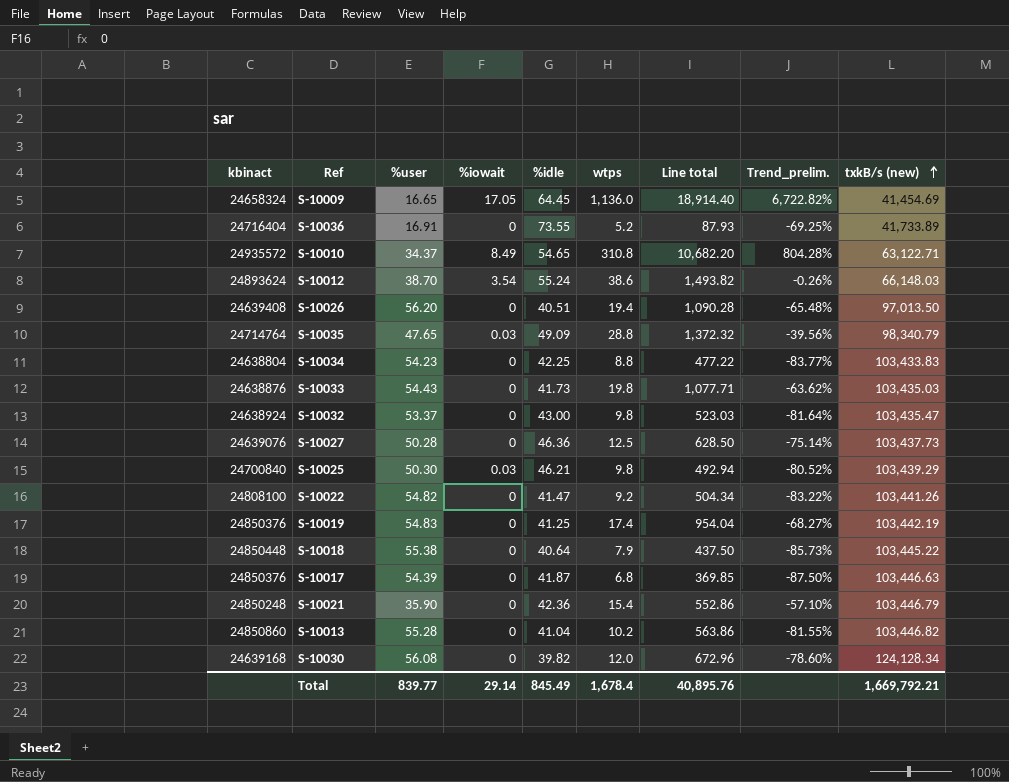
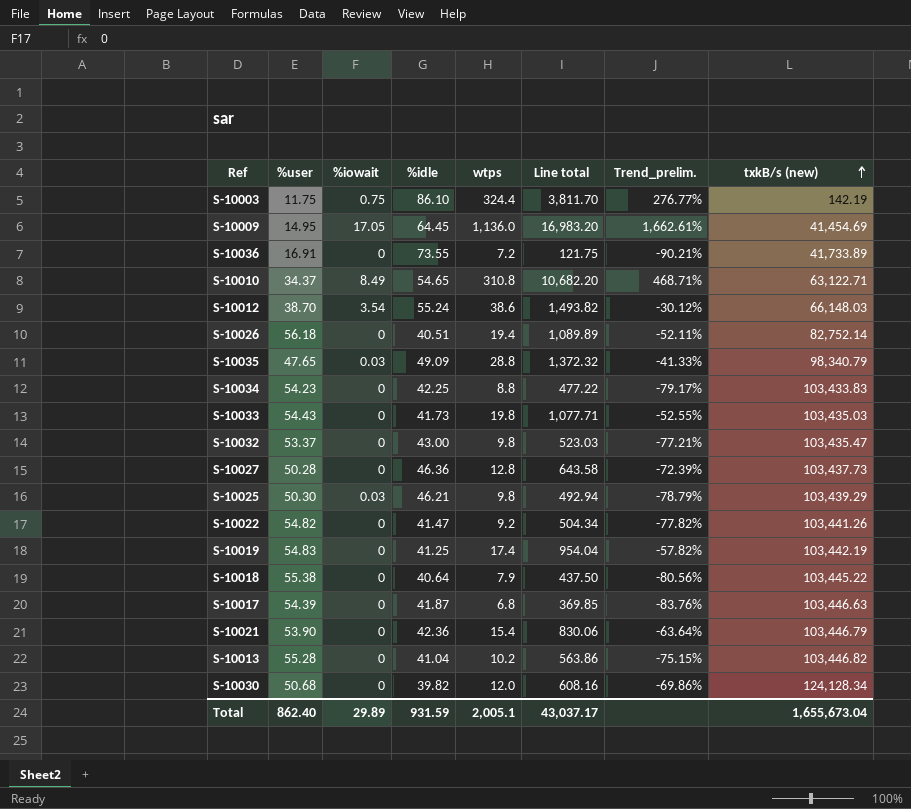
column kbinact | position: 1 -> none
column Trend_prelim. | formula: ([wtps] - [%user]) / [%user] -> ([wtps] - [%idle]) / [%idle]
row S-10003: none -> 11.75 | 0.75 | 86.10 | 324.4 | 3,811.70 | 276.77% | 142.19
S-10009 | %user: 16.65 -> 14.95
S-10009 | Line total: 18,914.40 -> 16,983.20
S-10036 | wtps: 5.2 -> 7.2
S-10036 | Line total: 87.93 -> 121.75
S-10026 | %user: 56.20 -> 56.18
S-10026 | Line total: 1,090.28 -> 1,089.89
S-10026 | txkB/s (new): 97,013.50 -> 82,752.14
S-10027 | wtps: 12.5 -> 12.8
S-10027 | Line total: 628.50 -> 643.58
S-10021 | %user: 35.90 -> 53.90
S-10021 | Line total: 552.86 -> 830.06
S-10030 | %user: 56.08 -> 50.68
S-10030 | Line total: 672.96 -> 608.16
Total | %user: 839.77 -> 862.40
Total | %iowait: 29.14 -> 29.89
Total | %idle: 845.49 -> 931.59
Total | wtps: 1,678.4 -> 2,005.1
Total | Line total: 40,895.76 -> 43,037.17
Total | txkB/s (new): 1,669,792.21 -> 1,655,673.04

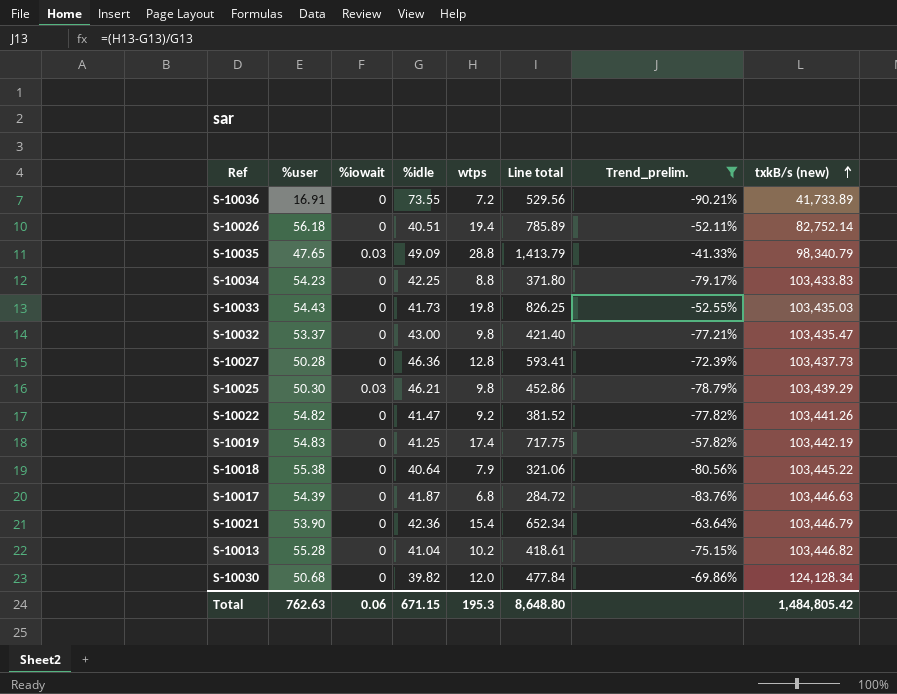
filter: none -> Trend_prelim. <= -41.33%
column Line total | formula: [%user] * [wtps] -> [%idle] * [wtps]
Total | %user: 862.40 -> 762.63
Total | %iowait: 29.89 -> 0.06
Total | %idle: 931.59 -> 671.15
Total | wtps: 2,005.1 -> 195.3
Total | Line total: 43,037.17 -> 8,648.80
Total | txkB/s (new): 1,655,673.04 -> 1,484,805.42

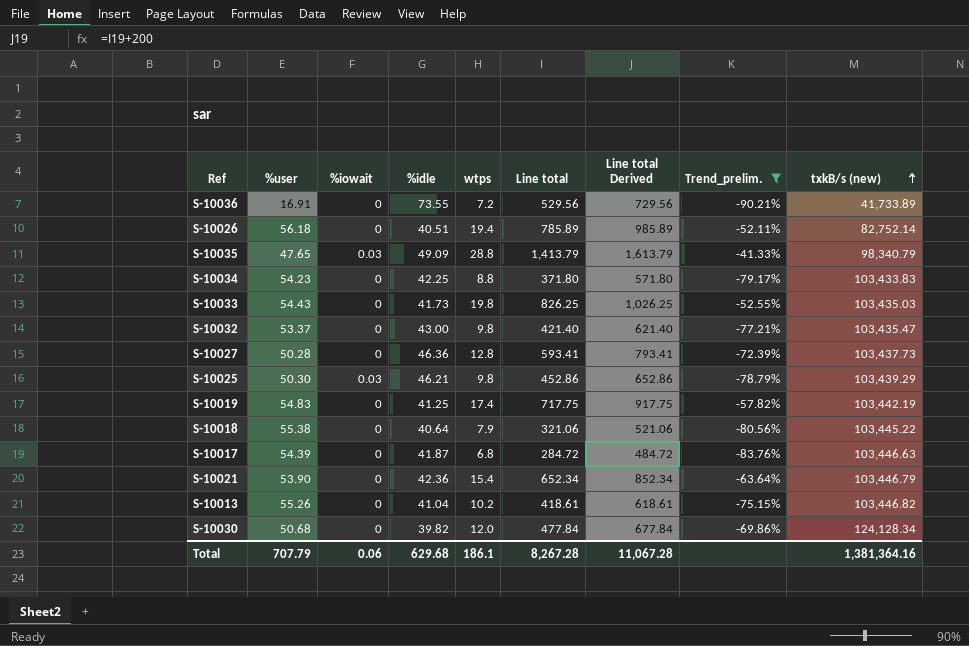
column Line total Derived | formula: none -> [Line total] + 200
row S-10022: 54.82 | 0 | 41.47 | 9.2 | 381.52 | -77.82% | 103,441.26 -> none
S-10013 | %user: 55.28 -> 55.26
Total | %user: 762.63 -> 707.79
Total | %idle: 671.15 -> 629.68
Total | wtps: 195.3 -> 186.1
Total | Line total: 8,648.80 -> 8,267.28
Total | txkB/s (new): 1,484,805.42 -> 1,381,364.16

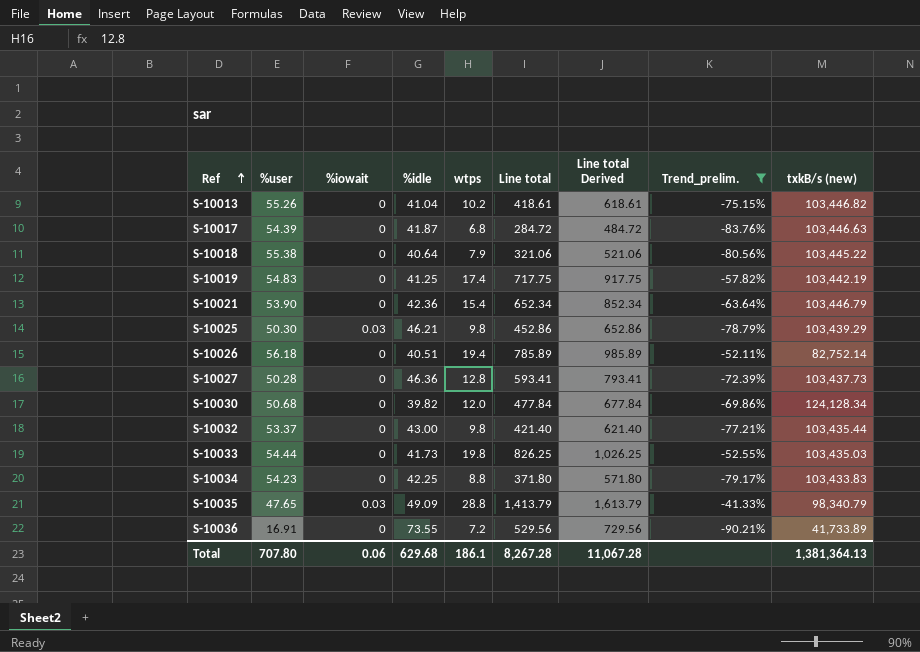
row order: txkB/s (new) ascending -> Ref ascending
S-10032 | txkB/s (new): 103,435.47 -> 103,435.44
S-10033 | %user: 54.43 -> 54.44
Total | %user: 707.79 -> 707.80
Total | txkB/s (new): 1,381,364.16 -> 1,381,364.13

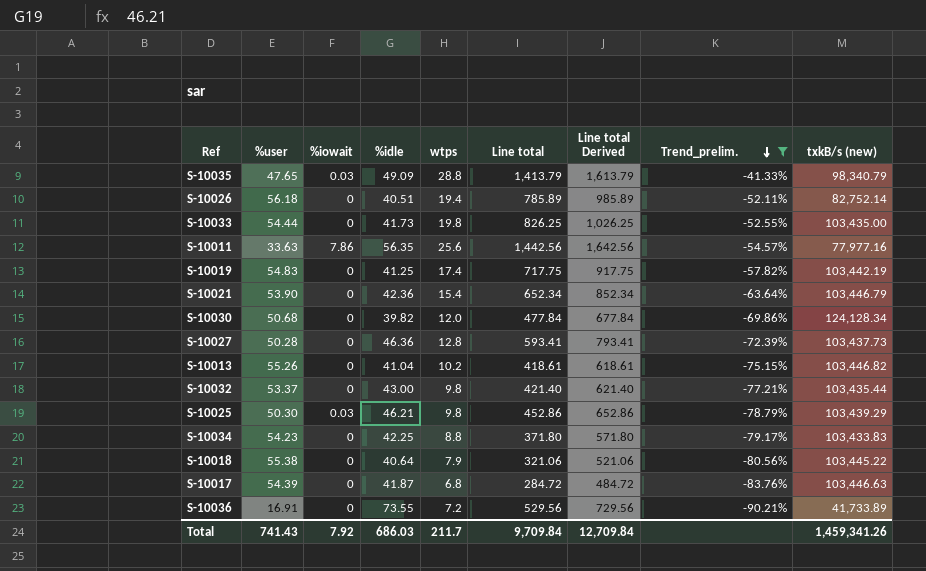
row order: Ref ascending -> Trend_prelim. descending
S-10033 | txkB/s (new): 103,435.03 -> 103,435.00
row S-10011: none -> 33.63 | 7.86 | 56.35 | 25.6 | 1,442.56 | 1,642.56 | -54.57% | 77,977.16
Total | %user: 707.80 -> 741.43
Total | %iowait: 0.06 -> 7.92
Total | %idle: 629.68 -> 686.03
Total | wtps: 186.1 -> 211.7
Total | Line total: 8,267.28 -> 9,709.84
Total | Line total Derived: 11,067.28 -> 12,709.84
Total | txkB/s (new): 1,381,364.13 -> 1,459,341.26

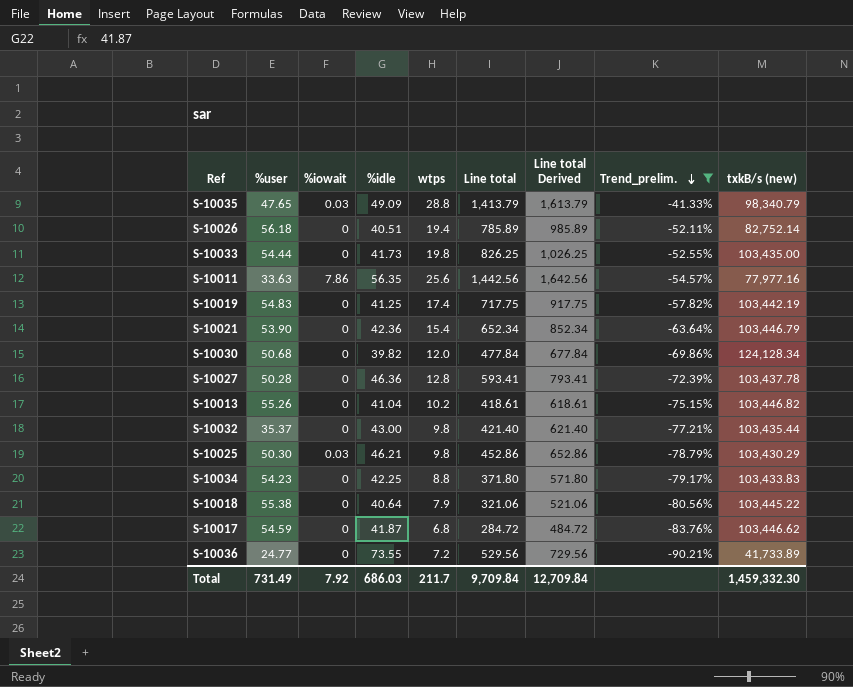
S-10027 | txkB/s (new): 103,437.73 -> 103,437.78
S-10032 | %user: 53.37 -> 35.37
S-10025 | txkB/s (new): 103,439.29 -> 103,430.29
S-10017 | %user: 54.39 -> 54.59
S-10017 | txkB/s (new): 103,446.63 -> 103,446.62
S-10036 | %user: 16.91 -> 24.77
Total | %user: 741.43 -> 731.49
Total | txkB/s (new): 1,459,341.26 -> 1,459,332.30

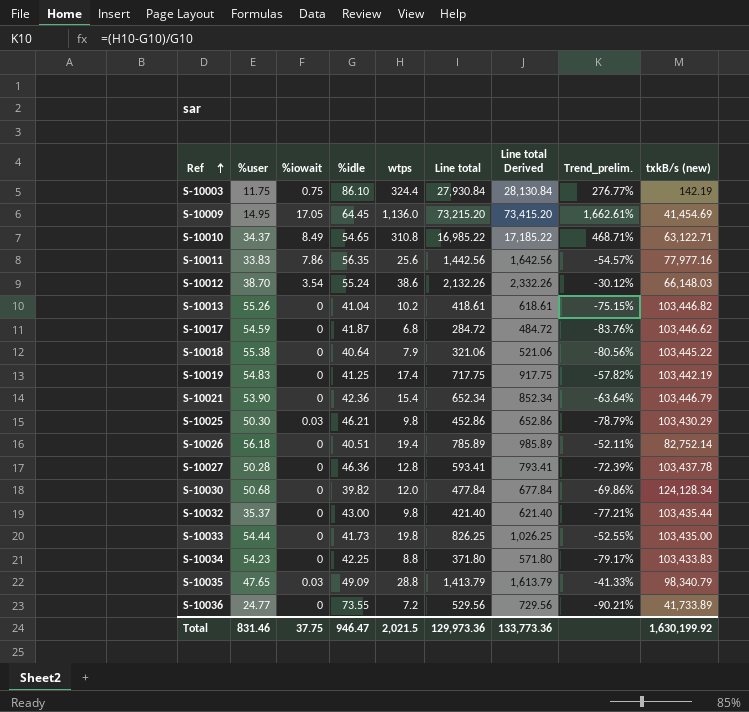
filter: Trend_prelim. <= -41.33% -> none
row order: Trend_prelim. descending -> Ref ascending
S-10011 | %user: 33.63 -> 33.83
Total | %user: 731.49 -> 831.46
Total | %iowait: 7.92 -> 37.75
Total | %idle: 686.03 -> 946.47
Total | wtps: 211.7 -> 2,021.5
Total | Line total: 9,709.84 -> 129,973.36
Total | Line total Derived: 12,709.84 -> 133,773.36
Total | txkB/s (new): 1,459,332.30 -> 1,630,199.92

